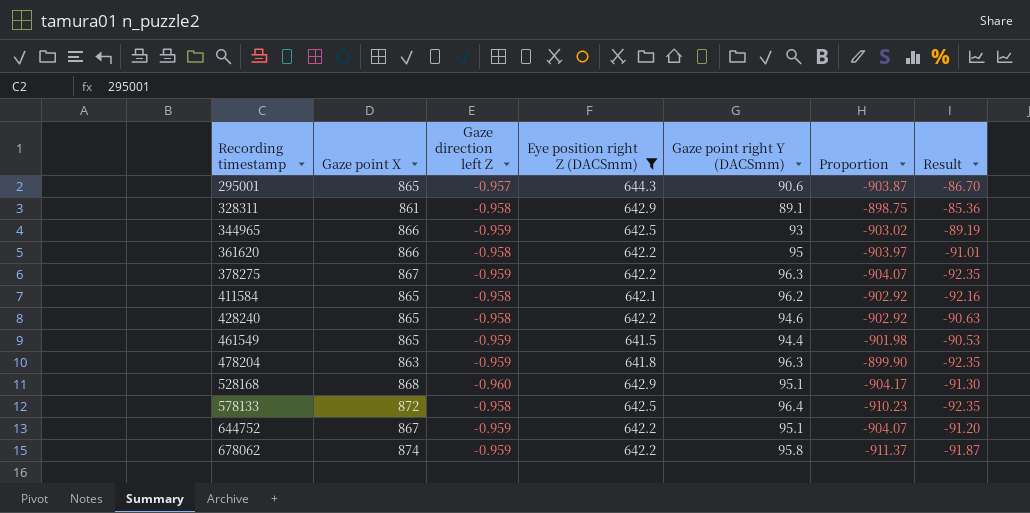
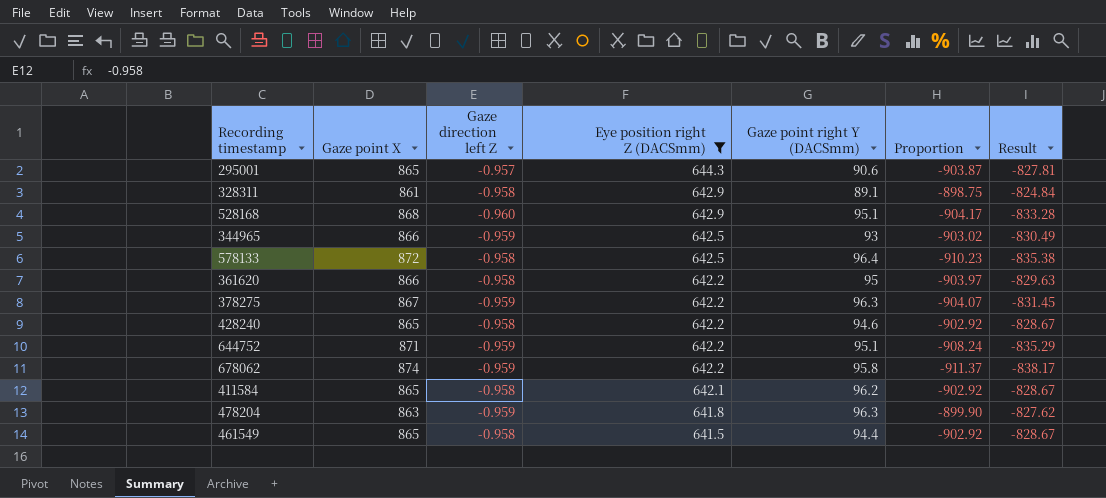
row order: Recording timestamp ascending -> Eye position right Z (DACSmm) descending
column Result | formula: [Gaze direction left Z] * [Gaze point right Y (DACSmm)] -> [Gaze point X] * [Gaze direction left Z]
644752 | Gaze point X: 867 -> 871
644752 | Proportion: -904.07 -> -908.24
461549 | Gaze direction left Z: -0.959 -> -0.958
461549 | Proportion: -901.98 -> -902.92

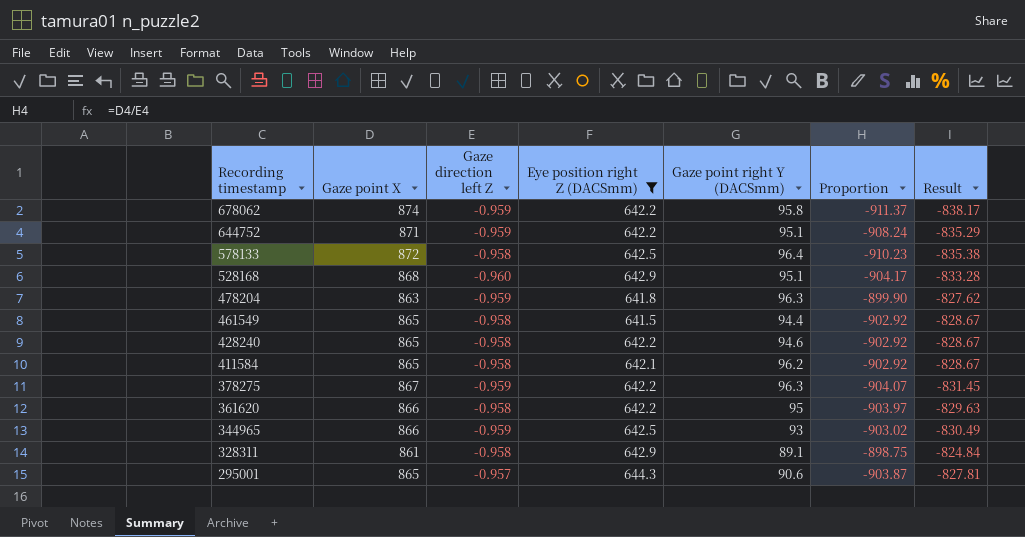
row order: Eye position right Z (DACSmm) descending -> Recording timestamp descending

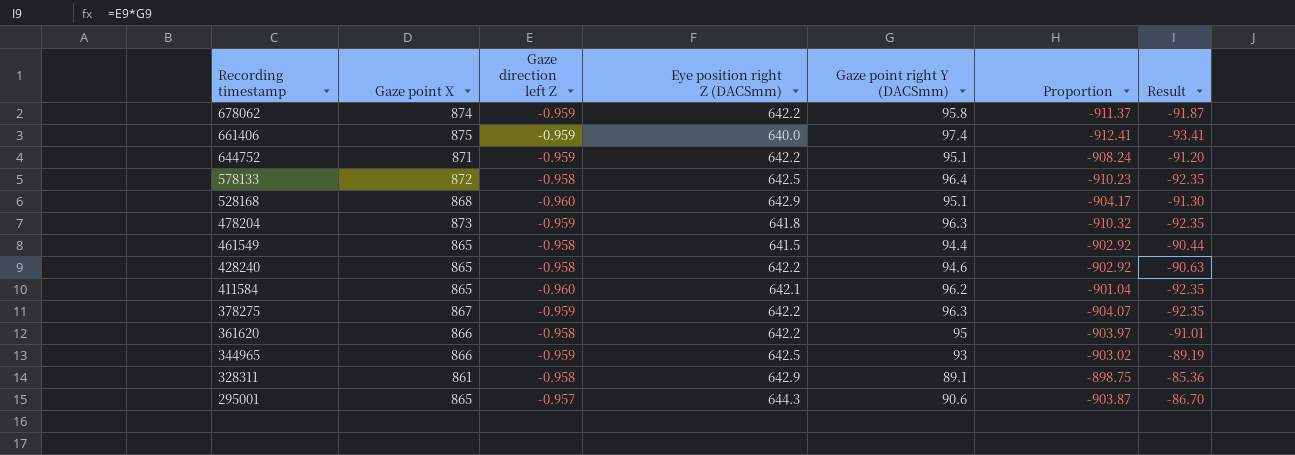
filter: Eye position right Z (DACSmm) != 640.0 -> none
column Result | formula: [Gaze point X] * [Gaze direction left Z] -> [Gaze direction left Z] * [Gaze point right Y (DACSmm)]
478204 | Gaze point X: 863 -> 873
478204 | Proportion: -899.90 -> -910.32
411584 | Gaze direction left Z: -0.958 -> -0.960
411584 | Proportion: -902.92 -> -901.04

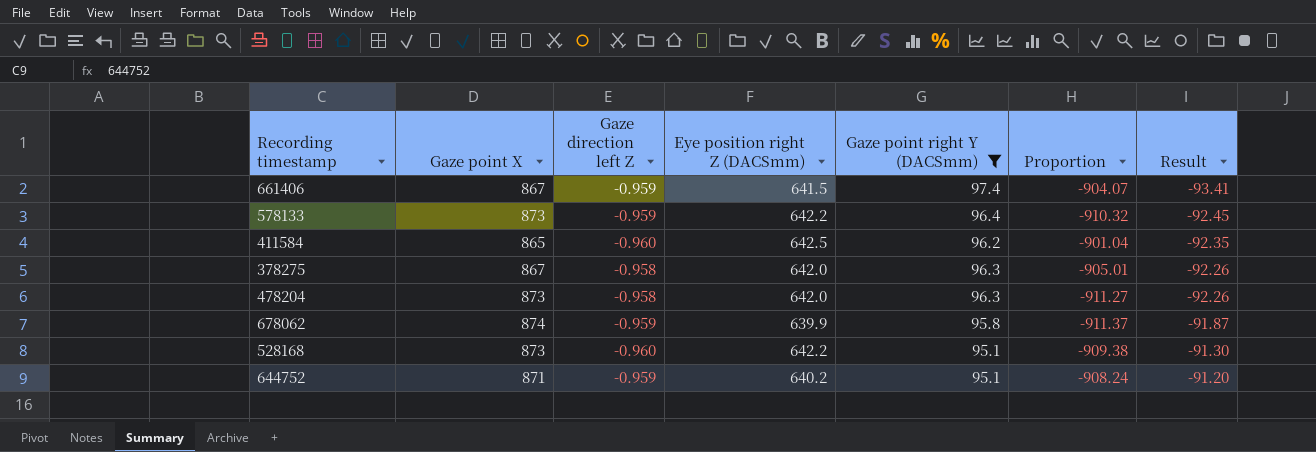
filter: none -> Gaze point right Y (DACSmm) >= 95.1
row order: Recording timestamp descending -> Result ascending
661406 | Gaze point X: 875 -> 867
661406 | Eye position right Z (DACSmm): 640.0 -> 641.5
661406 | Proportion: -912.41 -> -904.07
578133 | Gaze point X: 872 -> 873
578133 | Gaze direction left Z: -0.958 -> -0.959
578133 | Eye position right Z (DACSmm): 642.5 -> 642.2
578133 | Proportion: -910.23 -> -910.32
578133 | Result: -92.35 -> -92.45
411584 | Eye position right Z (DACSmm): 642.1 -> 642.5
378275 | Gaze direction left Z: -0.959 -> -0.958
378275 | Eye position right Z (DACSmm): 642.2 -> 642.0
378275 | Proportion: -904.07 -> -905.01
378275 | Result: -92.35 -> -92.26
478204 | Gaze direction left Z: -0.959 -> -0.958
478204 | Eye position right Z (DACSmm): 641.8 -> 642.0
478204 | Proportion: -910.32 -> -911.27
478204 | Result: -92.35 -> -92.26
678062 | Eye position right Z (DACSmm): 642.2 -> 639.9
528168 | Gaze point X: 868 -> 873
528168 | Eye position right Z (DACSmm): 642.9 -> 642.2
528168 | Proportion: -904.17 -> -909.38
644752 | Eye position right Z (DACSmm): 642.2 -> 640.2

